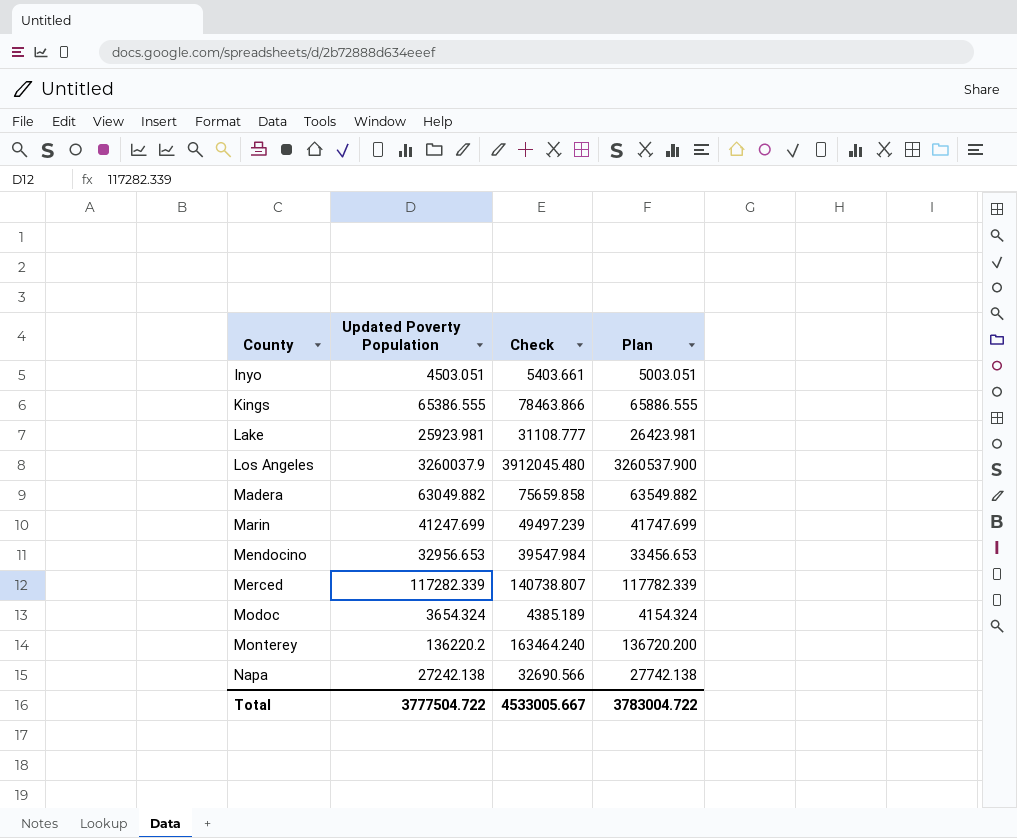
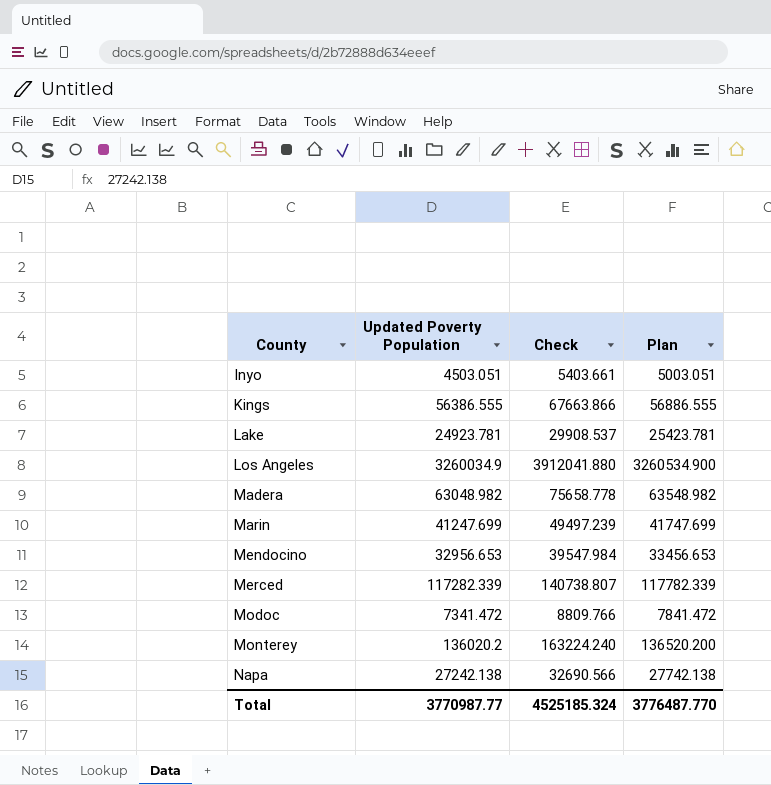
Kings | Updated Poverty Population: 65386.555 -> 56386.555
Kings | Check: 78463.866 -> 67663.866
Kings | Plan: 65886.555 -> 56886.555
Lake | Updated Poverty Population: 25923.981 -> 24923.781
Lake | Check: 31108.777 -> 29908.537
Lake | Plan: 26423.981 -> 25423.781
Los Angeles | Updated Poverty Population: 3260037.9 -> 3260034.9
Los Angeles | Check: 3912045.480 -> 3912041.880
Los Angeles | Plan: 3260537.900 -> 3260534.900
Madera | Updated Poverty Population: 63049.882 -> 63048.982
Madera | Check: 75659.858 -> 75658.778
Madera | Plan: 63549.882 -> 63548.982
Modoc | Updated Poverty Population: 3654.324 -> 7341.472
Modoc | Check: 4385.189 -> 8809.766
Modoc | Plan: 4154.324 -> 7841.472
Monterey | Updated Poverty Population: 136220.2 -> 136020.2
Monterey | Check: 163464.240 -> 163224.240
Monterey | Plan: 136720.200 -> 136520.200
Total | Updated Poverty Population: 3777504.722 -> 3770987.77
Total | Check: 4533005.667 -> 4525185.324
Total | Plan: 3783004.722 -> 3776487.770

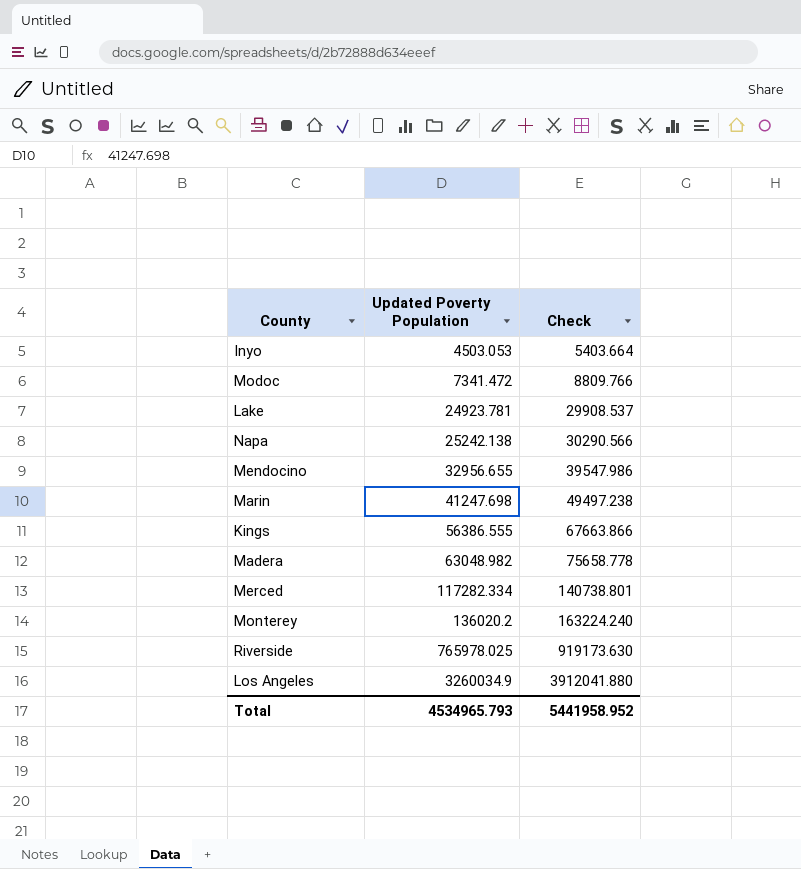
row order: County ascending -> Updated Poverty Population ascending
column Plan | formula: [Updated Poverty Population] + 500 -> none
Inyo | Updated Poverty Population: 4503.051 -> 4503.053
Inyo | Check: 5403.661 -> 5403.664
Napa | Updated Poverty Population: 27242.138 -> 25242.138
Napa | Check: 32690.566 -> 30290.566
Mendocino | Updated Poverty Population: 32956.653 -> 32956.655
Mendocino | Check: 39547.984 -> 39547.986
Marin | Updated Poverty Population: 41247.699 -> 41247.698
Marin | Check: 49497.239 -> 49497.238
Merced | Updated Poverty Population: 117282.339 -> 117282.334
Merced | Check: 140738.807 -> 140738.801
row Riverside: none -> 765978.025 | 919173.630
Total | Updated Poverty Population: 3770987.77 -> 4534965.793
Total | Check: 4525185.324 -> 5441958.952

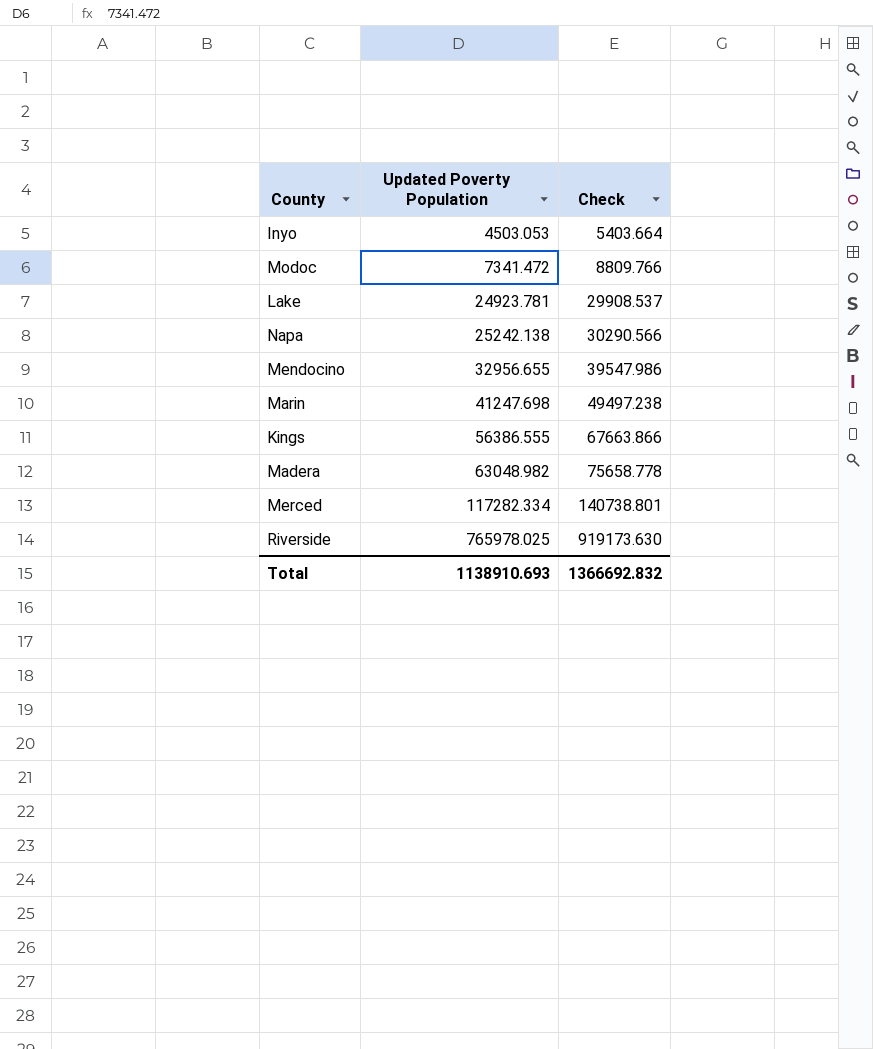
row Monterey: 136020.2 | 163224.240 -> none
row Los Angeles: 3260034.9 | 3912041.880 -> none
Total | Updated Poverty Population: 4534965.793 -> 1138910.693
Total | Check: 5441958.952 -> 1366692.832

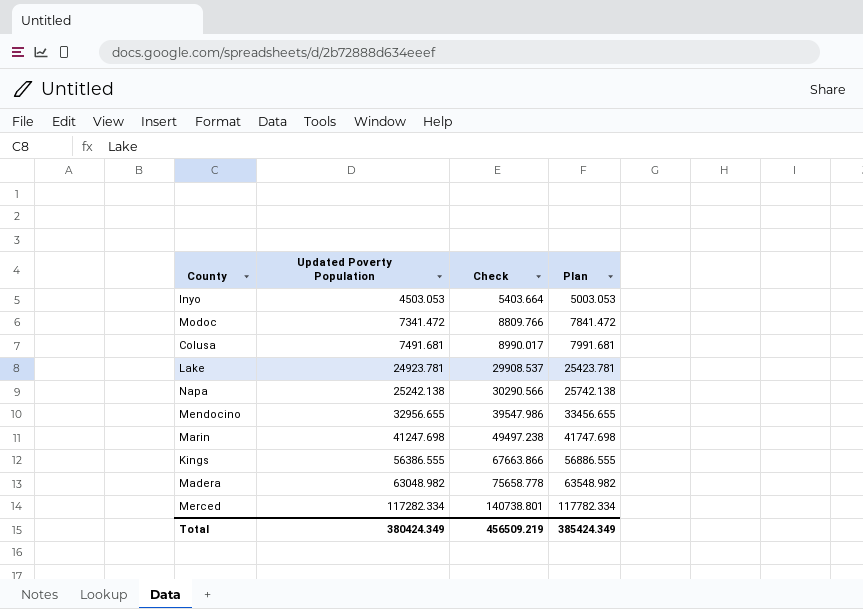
column Plan | formula: none -> [Updated Poverty Population] + 500
row Riverside: 765978.025 | 919173.630 -> none
row Colusa: none -> 7491.681 | 8990.017 | 7991.681
Total | Updated Poverty Population: 1138910.693 -> 380424.349
Total | Check: 1366692.832 -> 456509.219

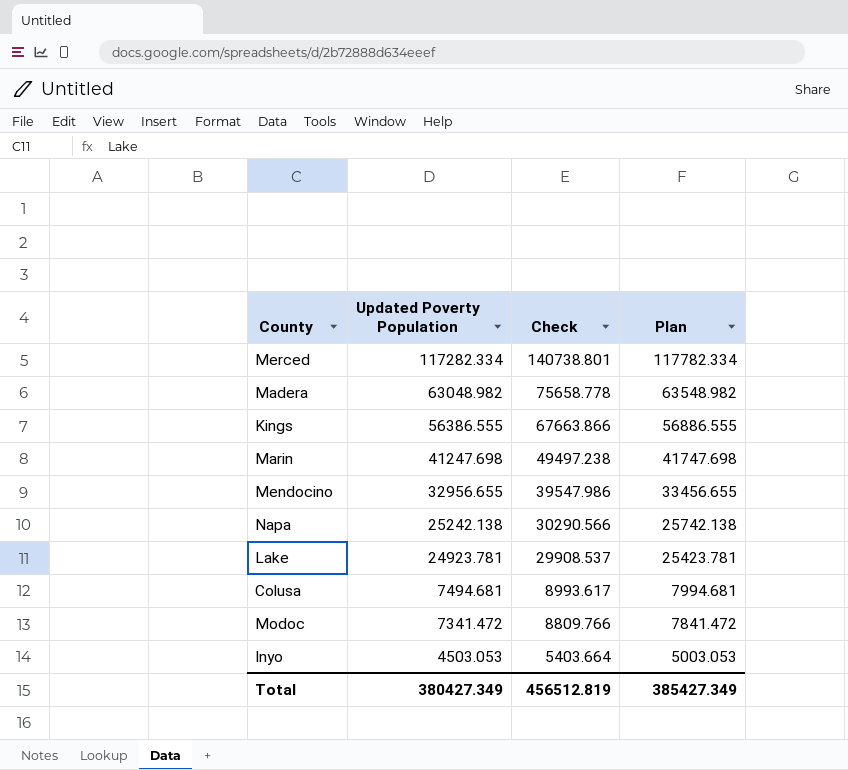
row order: Updated Poverty Population ascending -> Updated Poverty Population descending
Colusa | Updated Poverty Population: 7491.681 -> 7494.681
Colusa | Check: 8990.017 -> 8993.617
Colusa | Plan: 7991.681 -> 7994.681
Total | Updated Poverty Population: 380424.349 -> 380427.349
Total | Check: 456509.219 -> 456512.819
Total | Plan: 385424.349 -> 385427.349

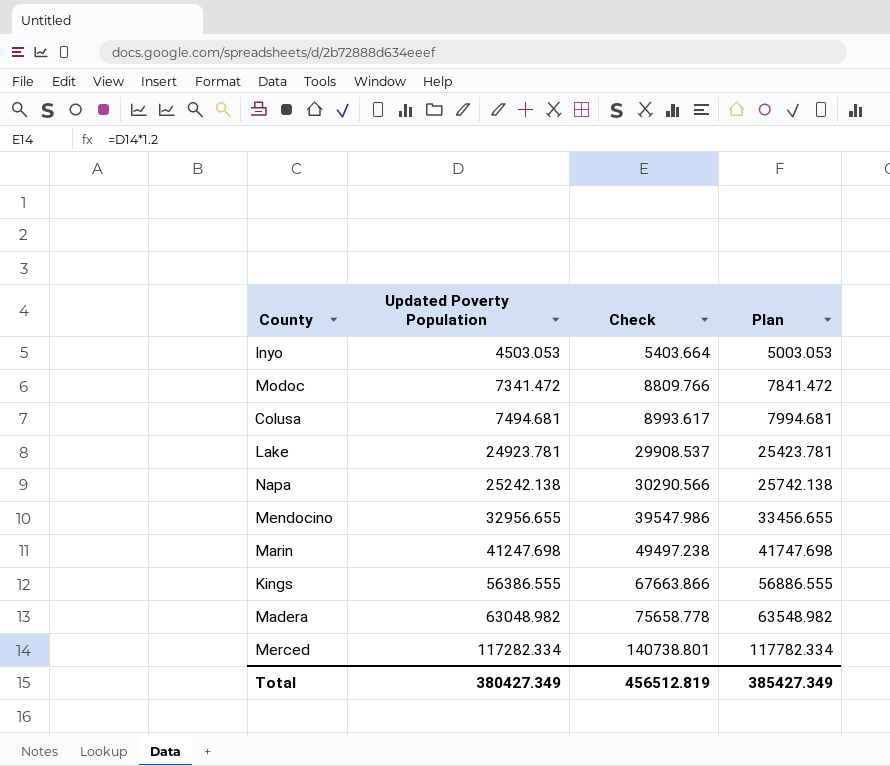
row order: Updated Poverty Population descending -> Updated Poverty Population ascending

